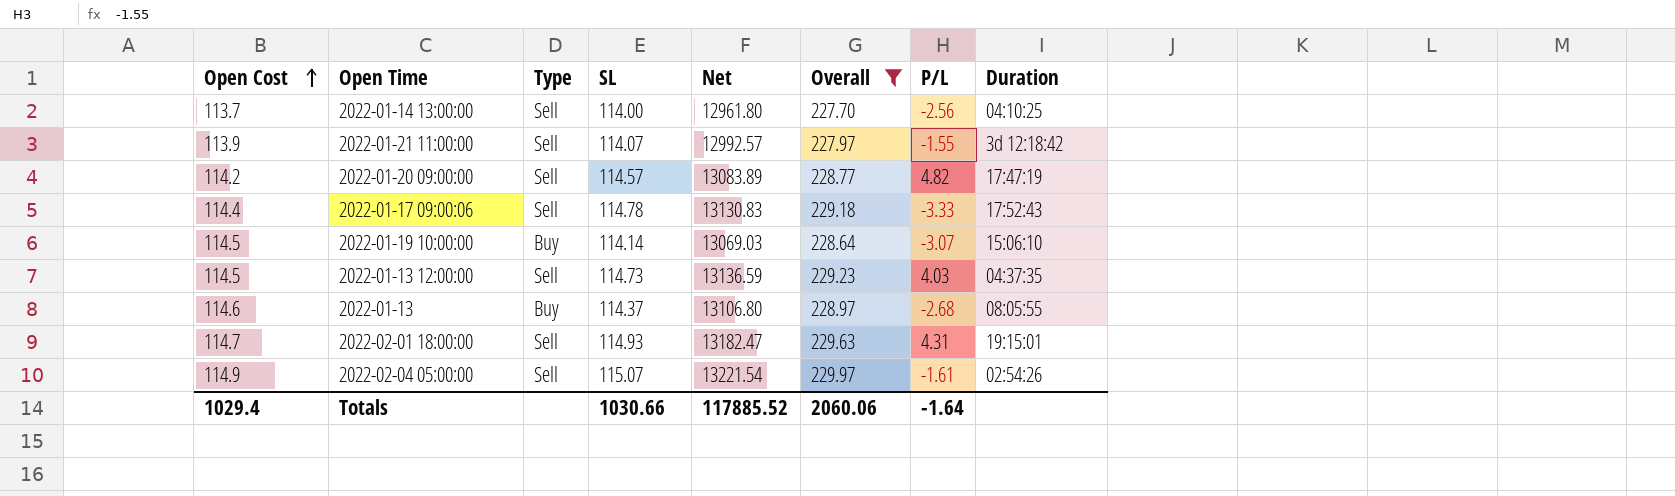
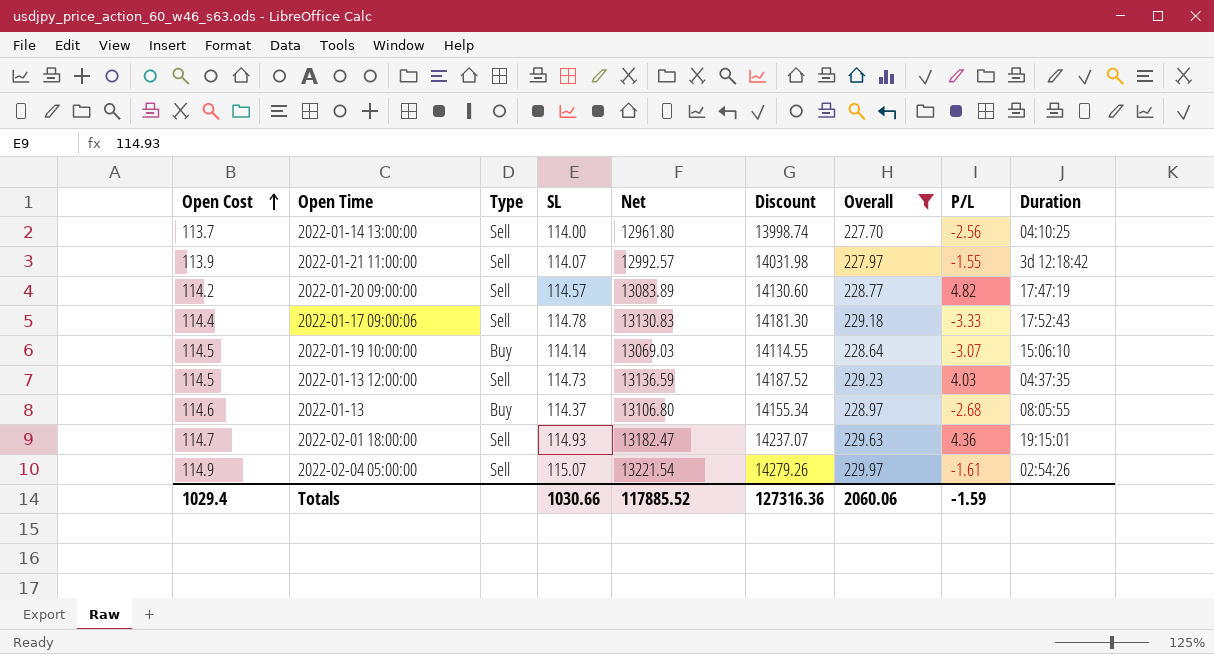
column Discount | formula: none -> [Net] * 1.08
2022-02-01 18:00:00 | P/L: 4.31 -> 4.36
Totals | P/L: -1.64 -> -1.59

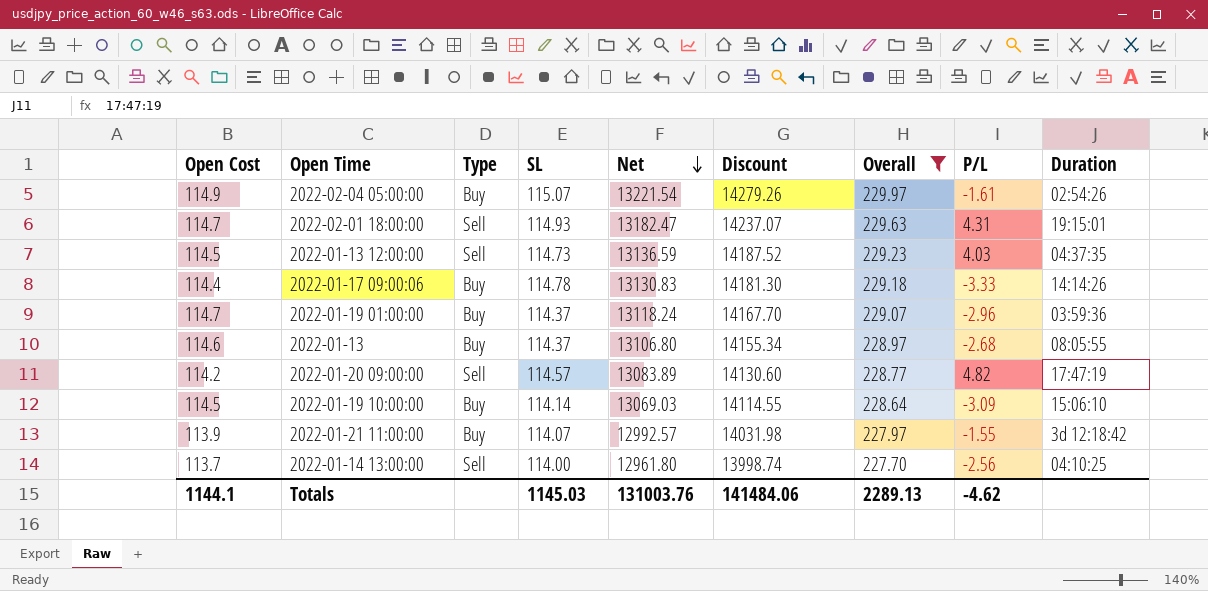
row order: Open Cost ascending -> Net descending
2022-02-04 05:00:00 | Type: Sell -> Buy
2022-02-01 18:00:00 | P/L: 4.36 -> 4.31
2022-01-17 09:00:06 | Type: Sell -> Buy
2022-01-17 09:00:06 | Duration: 17:52:43 -> 14:14:26
row 2022-01-19 01:00:00: none -> 114.7 | Buy | 114.37 | 13118.24 | 14167.70 | 229.07 | -2.96 | 03:59:36
2022-01-19 10:00:00 | P/L: -3.07 -> -3.09
2022-01-21 11:00:00 | Type: Sell -> Buy
Totals | Open Cost: 1029.4 -> 1144.1
Totals | SL: 1030.66 -> 1145.03
Totals | Net: 117885.52 -> 131003.76
Totals | Discount: 127316.36 -> 141484.06
Totals | Overall: 2060.06 -> 2289.13
Totals | P/L: -1.59 -> -4.62

